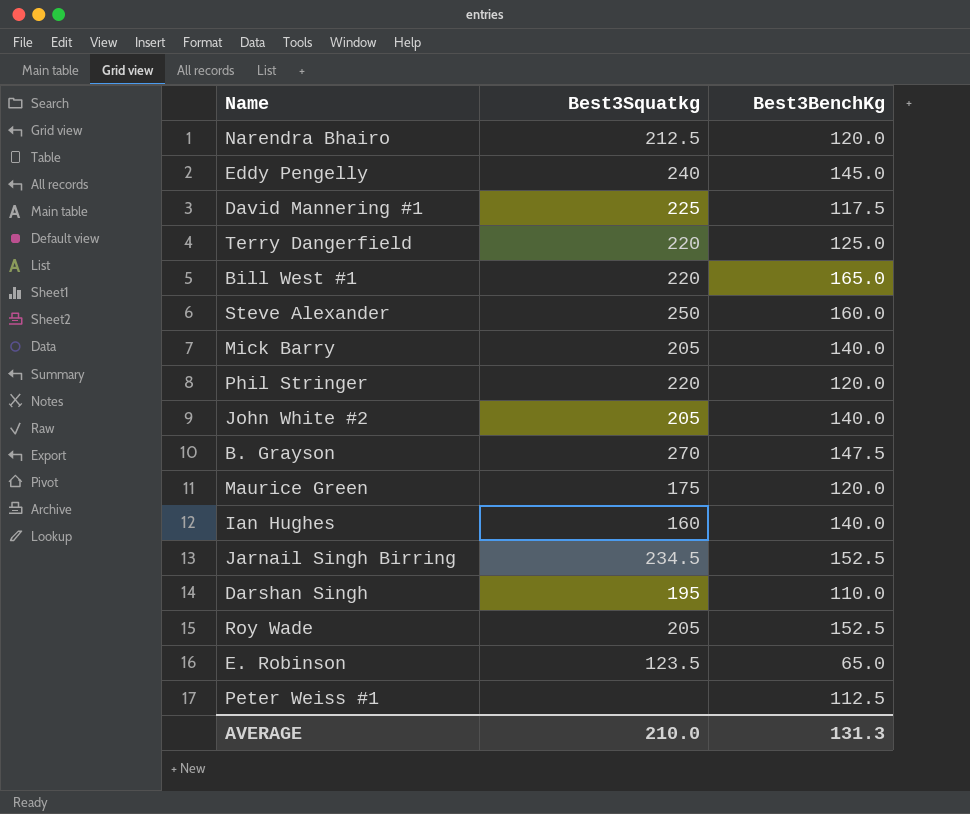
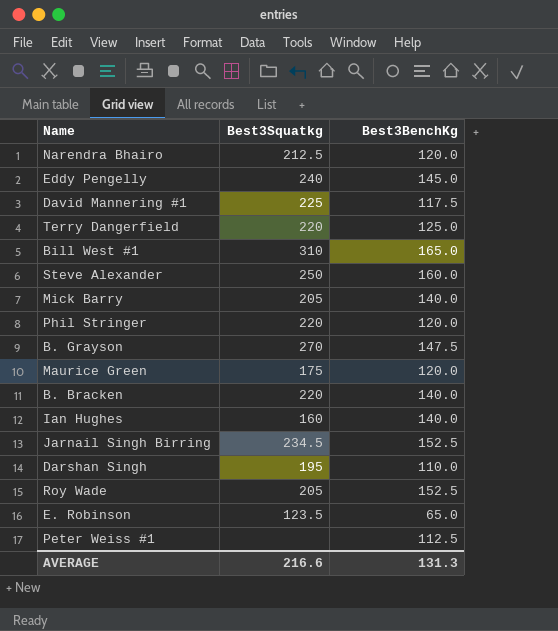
row John White #2: 205 | 140.0 -> none
Bill West #1 | Best3Squatkg: 220 -> 310
row B. Bracken: none -> 220 | 140.0
AVERAGE | Best3Squatkg: 210.0 -> 216.6

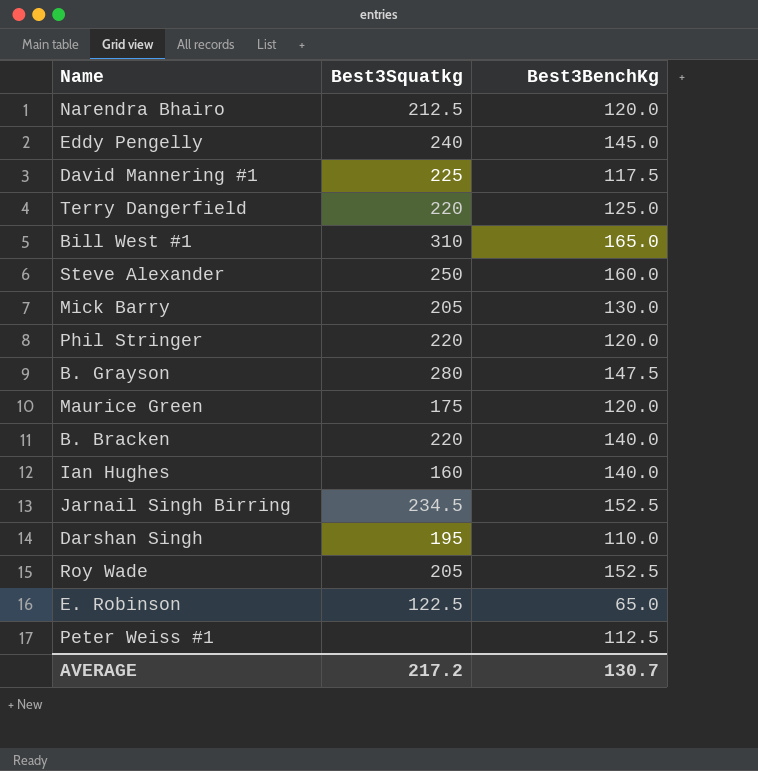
Mick Barry | Best3BenchKg: 140.0 -> 130.0
B. Grayson | Best3Squatkg: 270 -> 280
E. Robinson | Best3Squatkg: 123.5 -> 122.5
AVERAGE | Best3Squatkg: 216.6 -> 217.2
AVERAGE | Best3BenchKg: 131.3 -> 130.7

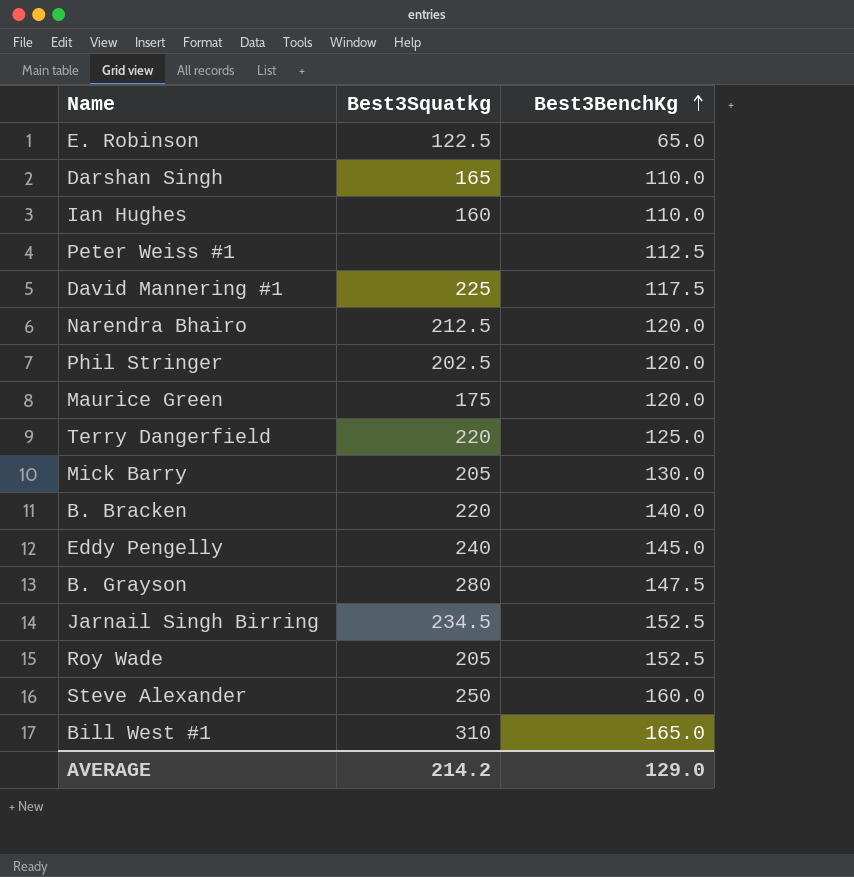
row order: none -> Best3BenchKg ascending
Darshan Singh | Best3Squatkg: 195 -> 165
Ian Hughes | Best3BenchKg: 140.0 -> 110.0
Phil Stringer | Best3Squatkg: 220 -> 202.5
AVERAGE | Best3Squatkg: 217.2 -> 214.2
AVERAGE | Best3BenchKg: 130.7 -> 129.0

